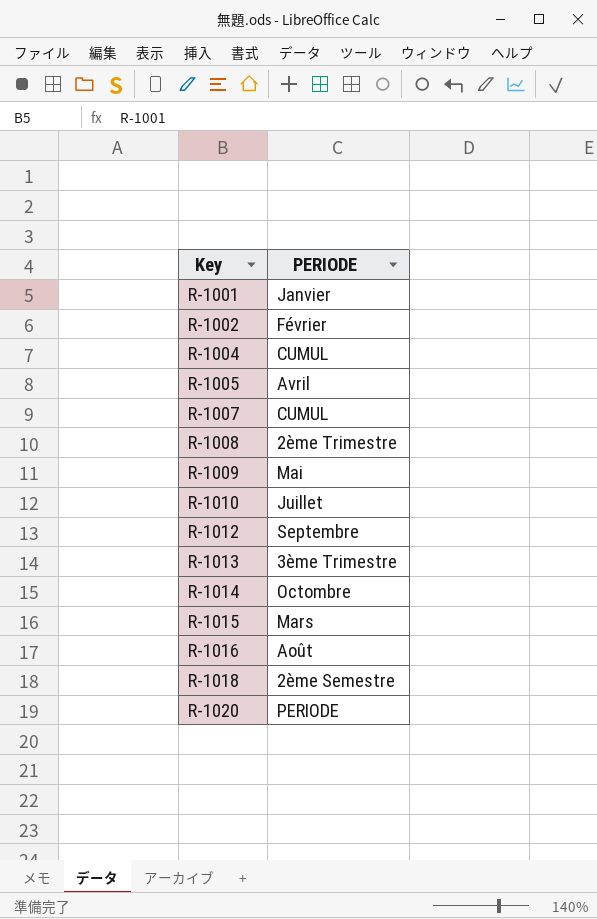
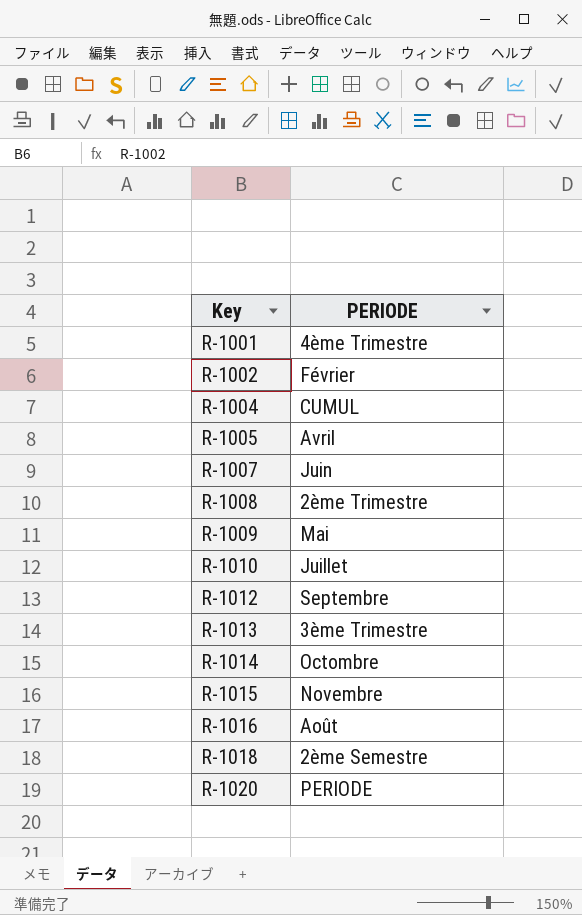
R-1001 | PERIODE: Janvier -> 4ème Trimestre
R-1007 | PERIODE: CUMUL -> Juin
R-1015 | PERIODE: Mars -> Novembre

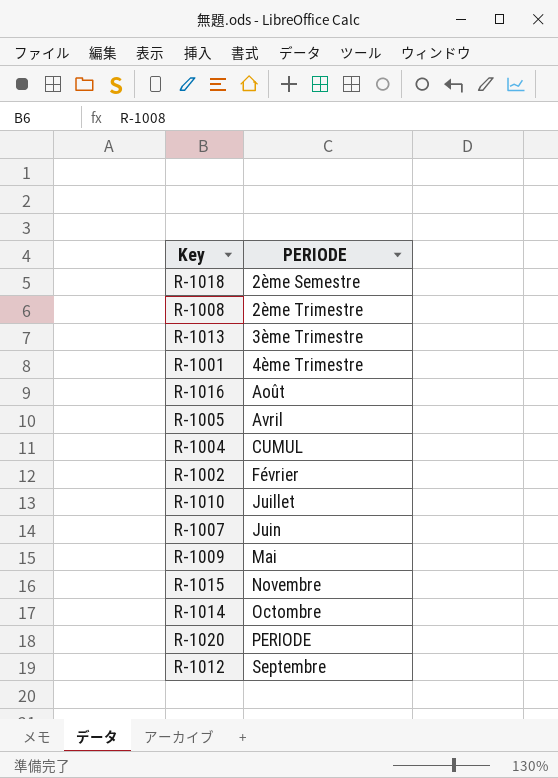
row order: Key ascending -> PERIODE ascending

